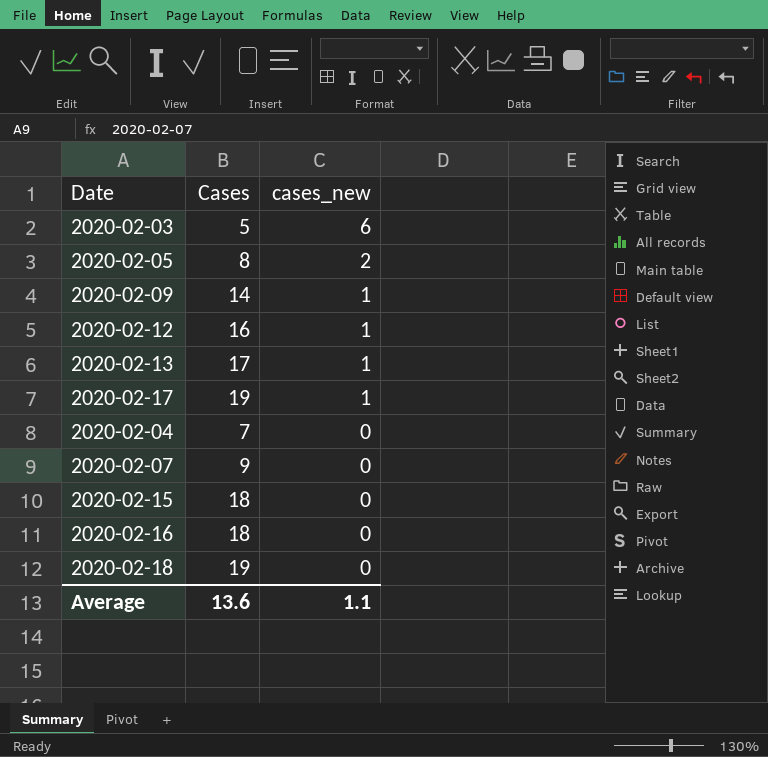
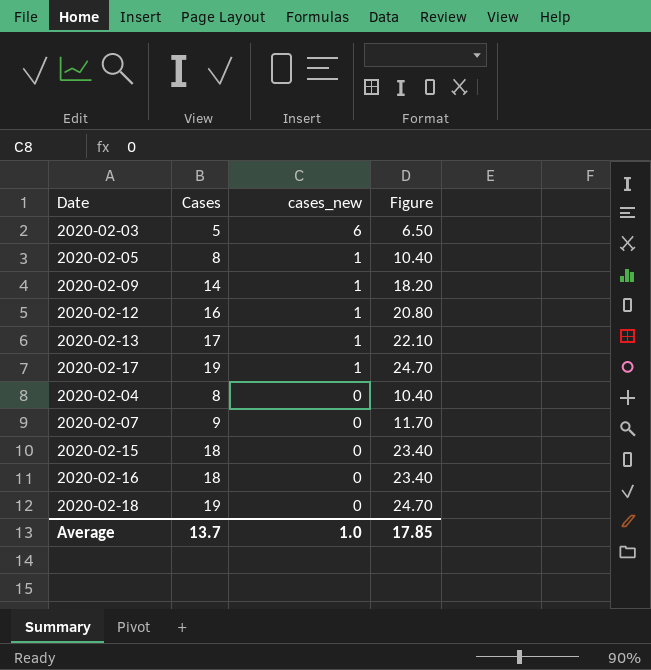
column Figure | formula: none -> [Cases] * 1.3
2020-02-05 | cases_new: 2 -> 1
2020-02-04 | Cases: 7 -> 8
Average | Cases: 13.6 -> 13.7
Average | cases_new: 1.1 -> 1.0

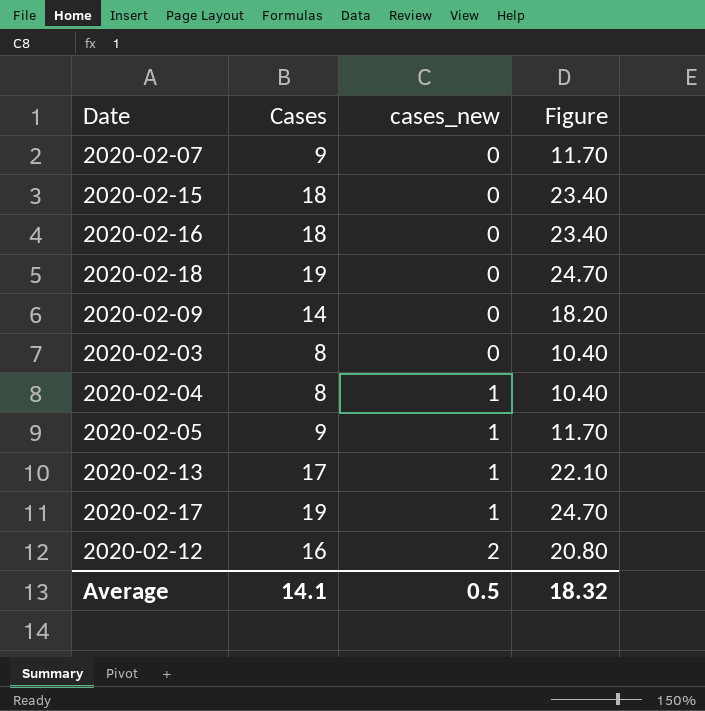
row order: cases_new descending -> cases_new ascending
2020-02-09 | cases_new: 1 -> 0
2020-02-03 | Cases: 5 -> 8
2020-02-03 | cases_new: 6 -> 0
2020-02-03 | Figure: 6.50 -> 10.40
2020-02-04 | cases_new: 0 -> 1
2020-02-05 | Cases: 8 -> 9
2020-02-05 | Figure: 10.40 -> 11.70
2020-02-12 | cases_new: 1 -> 2
Average | Cases: 13.7 -> 14.1
Average | cases_new: 1.0 -> 0.5
Average | Figure: 17.85 -> 18.32

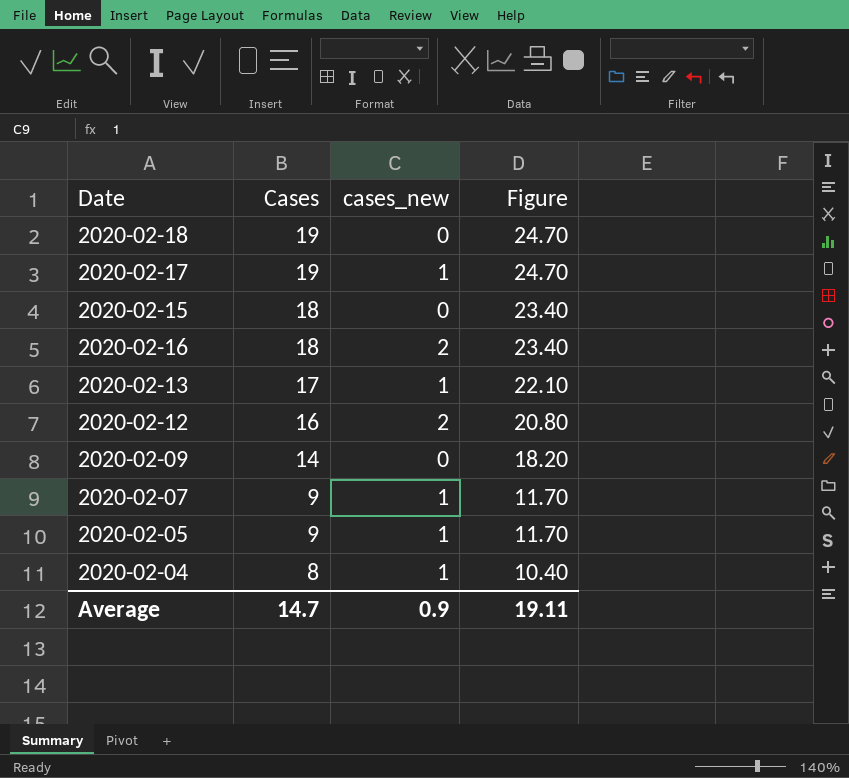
row order: cases_new ascending -> Cases descending
row 2020-02-03: 8 | 0 | 10.40 -> none
2020-02-16 | cases_new: 0 -> 2
2020-02-07 | cases_new: 0 -> 1
Average | Cases: 14.1 -> 14.7
Average | cases_new: 0.5 -> 0.9
Average | Figure: 18.32 -> 19.11

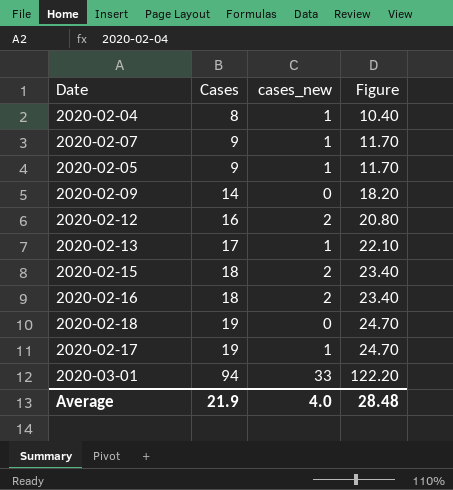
row order: Cases descending -> Cases ascending
2020-02-15 | cases_new: 0 -> 2
row 2020-03-01: none -> 94 | 33 | 122.20
Average | Cases: 14.7 -> 21.9
Average | cases_new: 0.9 -> 4.0
Average | Figure: 19.11 -> 28.48

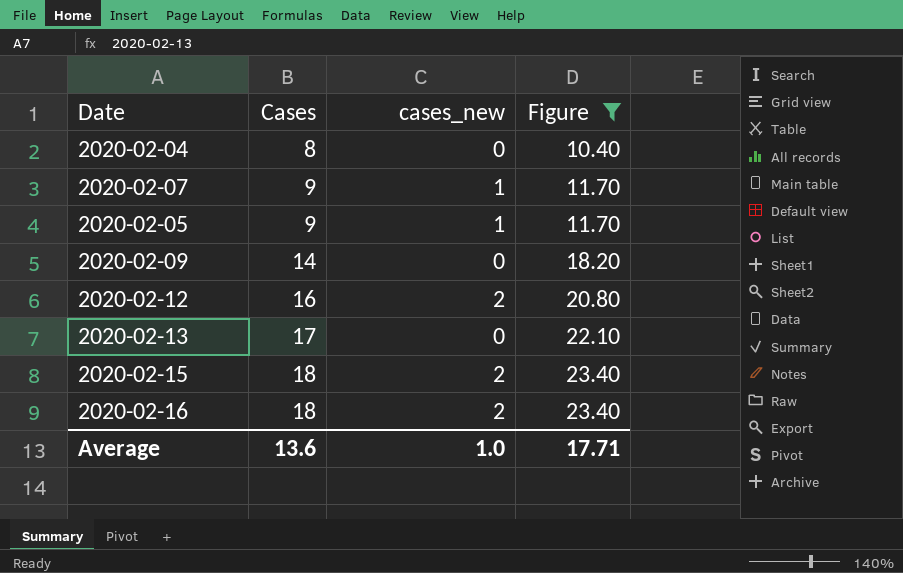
filter: none -> Figure <= 23.40
2020-02-04 | cases_new: 1 -> 0
2020-02-13 | cases_new: 1 -> 0
Average | Cases: 21.9 -> 13.6
Average | cases_new: 4.0 -> 1.0
Average | Figure: 28.48 -> 17.71

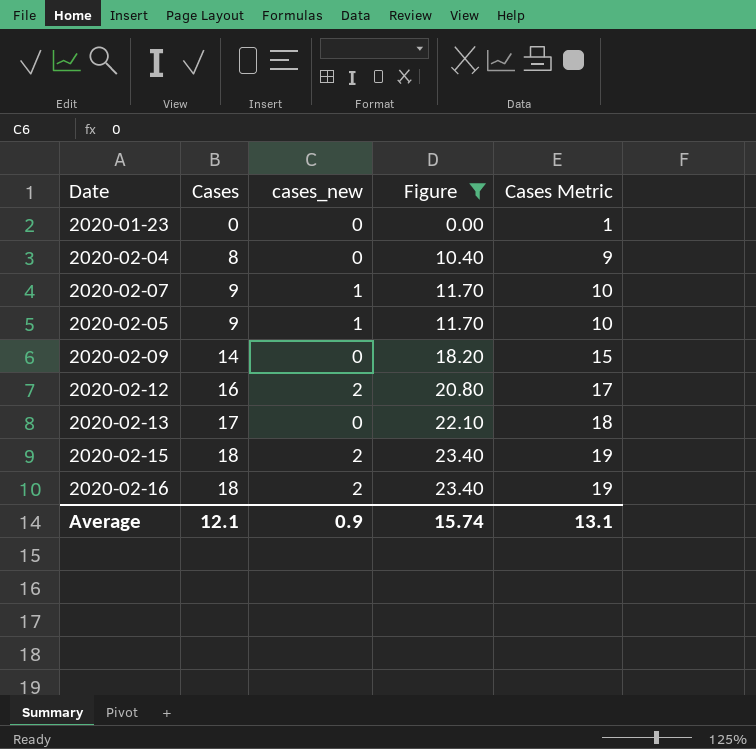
column Cases Metric | formula: none -> [Cases] + 1
row 2020-01-23: none -> 0 | 0 | 0.00 | 1
Average | Cases: 13.6 -> 12.1
Average | cases_new: 1.0 -> 0.9
Average | Figure: 17.71 -> 15.74

